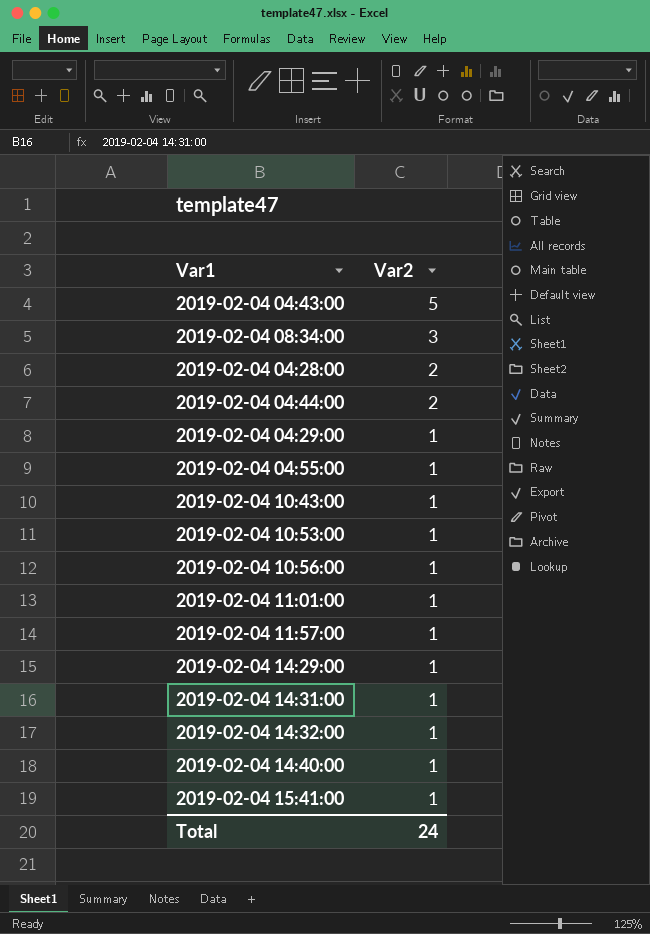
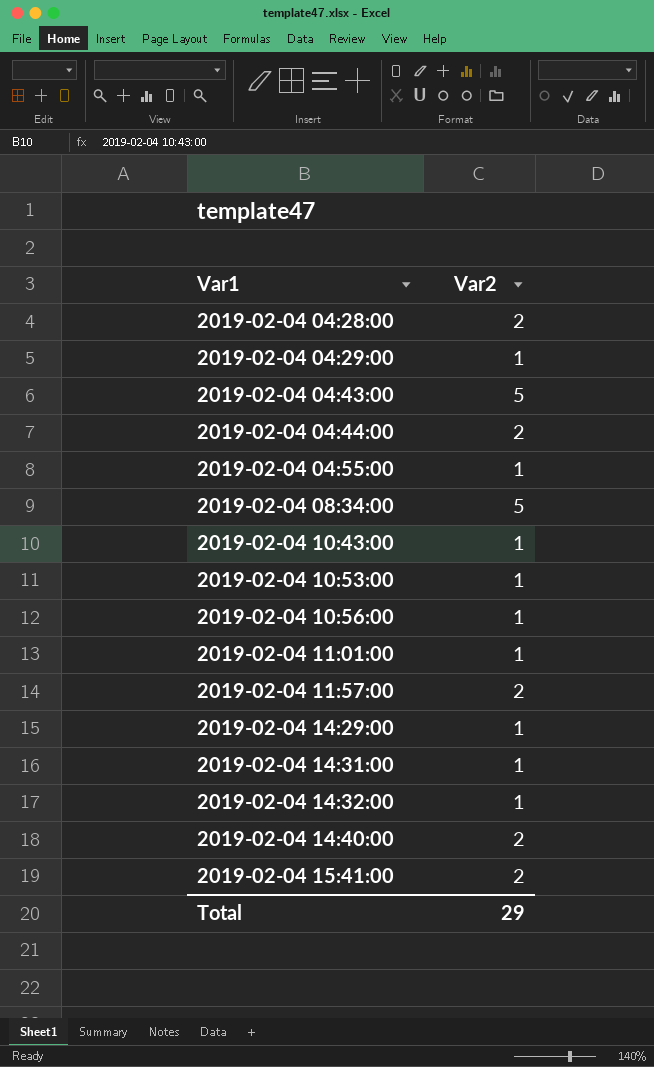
row order: Var2 descending -> Var1 ascending
2019-02-04 08:34:00 | Var2: 3 -> 5
2019-02-04 11:57:00 | Var2: 1 -> 2
2019-02-04 14:40:00 | Var2: 1 -> 2
2019-02-04 15:41:00 | Var2: 1 -> 2
Total | Var2: 24 -> 29

